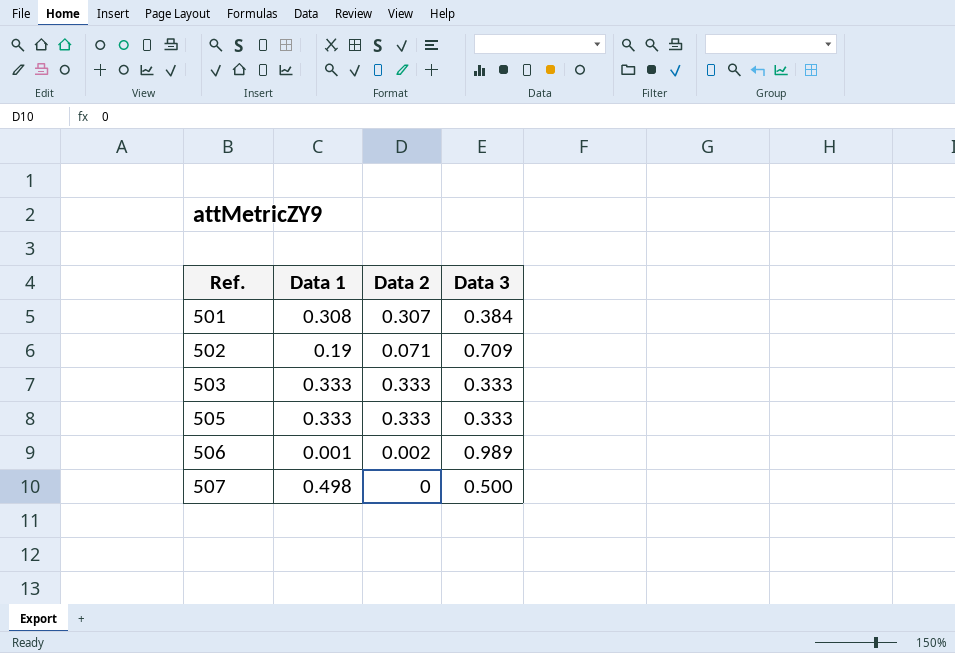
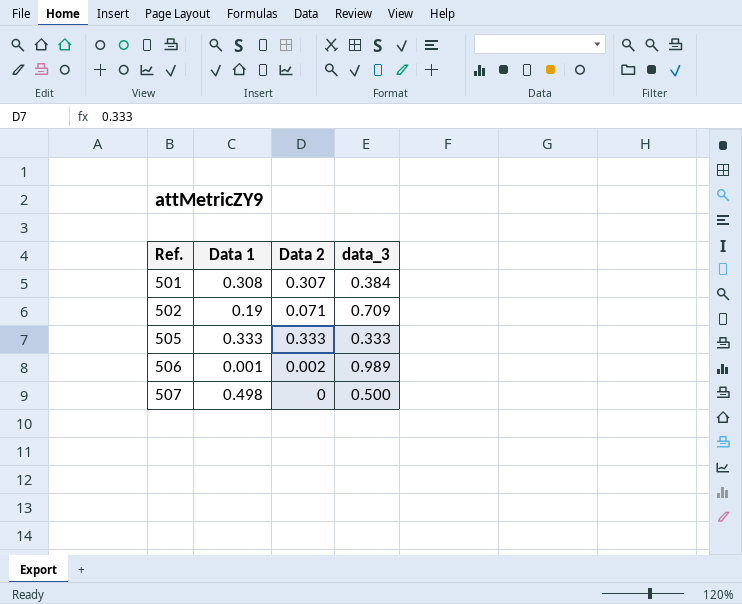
column name: Data 3 -> data_3
row 503: 0.333 | 0.333 | 0.333 -> none

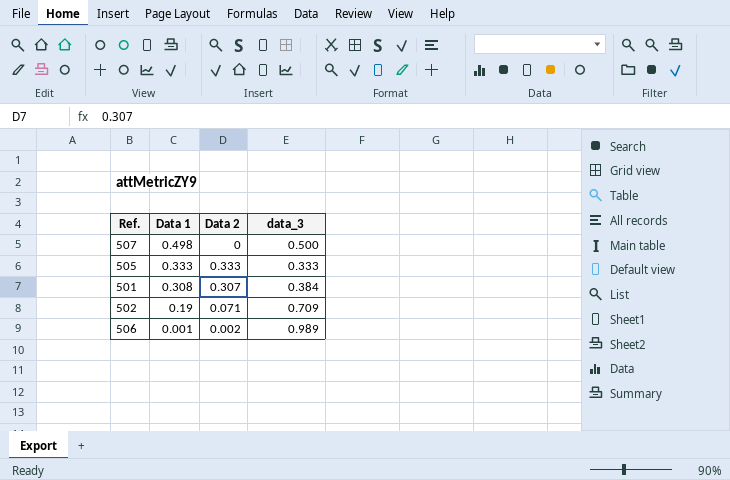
row order: Ref. ascending -> Data 1 descending

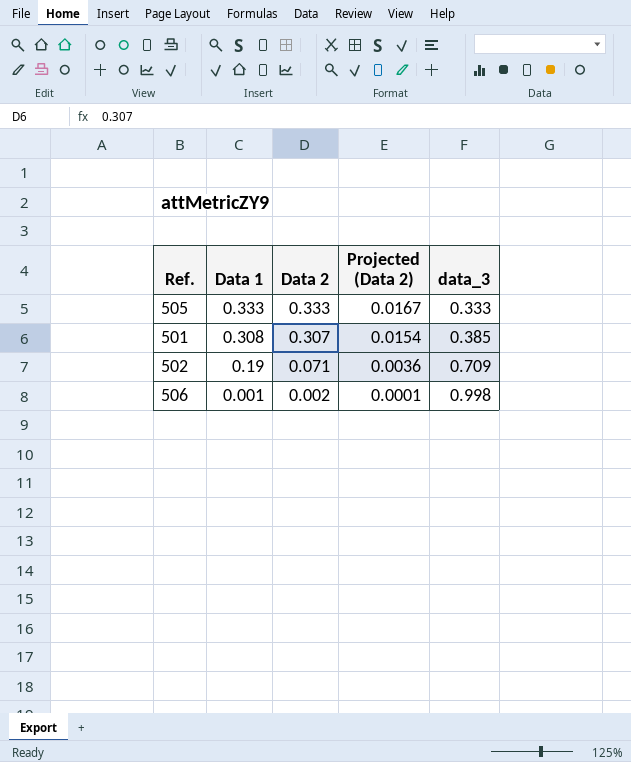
column Projected (Data 2) | formula: none -> [Data 2] * 0.05
row 507: 0.498 | 0 | 0.500 -> none
501 | data_3: 0.384 -> 0.385
506 | data_3: 0.989 -> 0.998

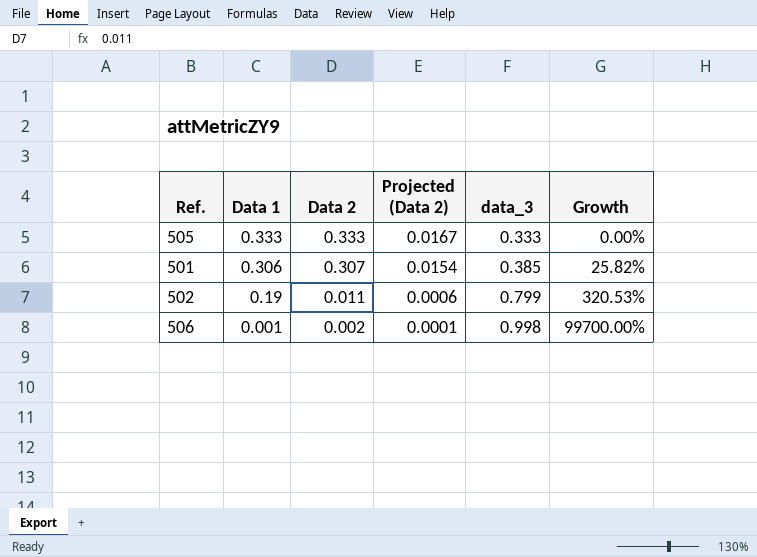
column Growth | formula: none -> ([data_3] - [Data 1]) / [Data 1]
501 | Data 1: 0.308 -> 0.306
502 | Data 2: 0.071 -> 0.011
502 | Projected (Data 2): 0.0036 -> 0.0006
502 | data_3: 0.709 -> 0.799

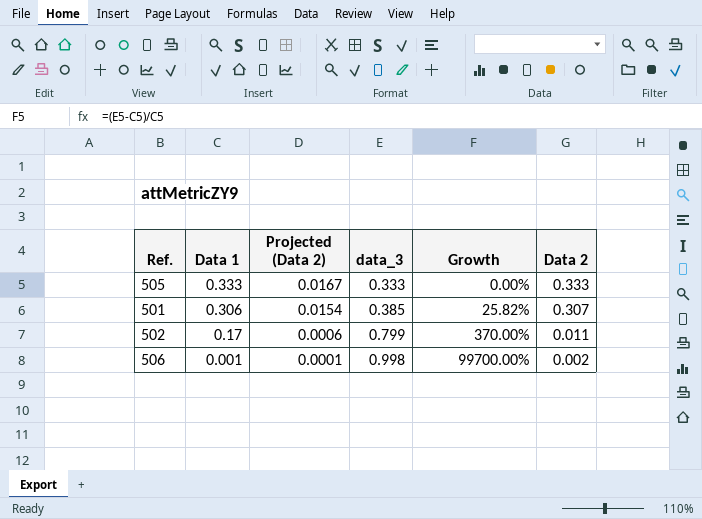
column Data 2 | position: 3 -> 6
502 | Data 1: 0.19 -> 0.17
502 | Growth: 320.53% -> 370.00%

